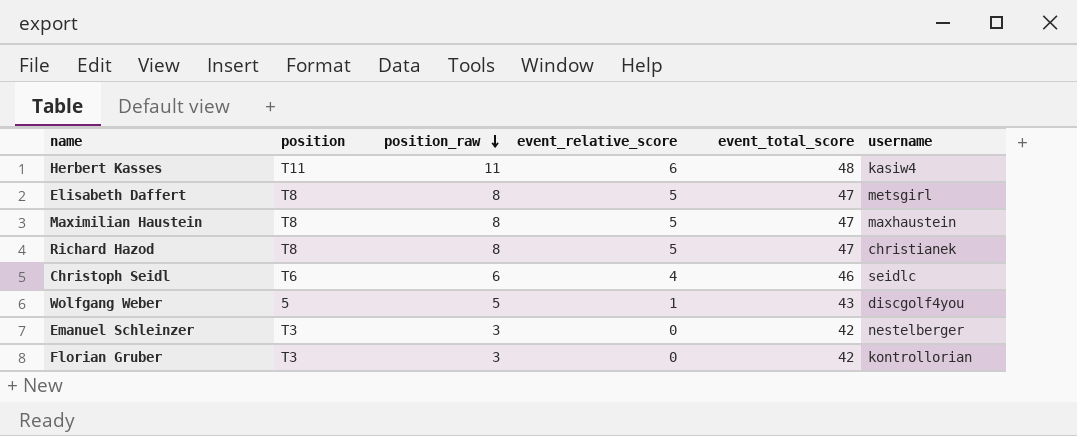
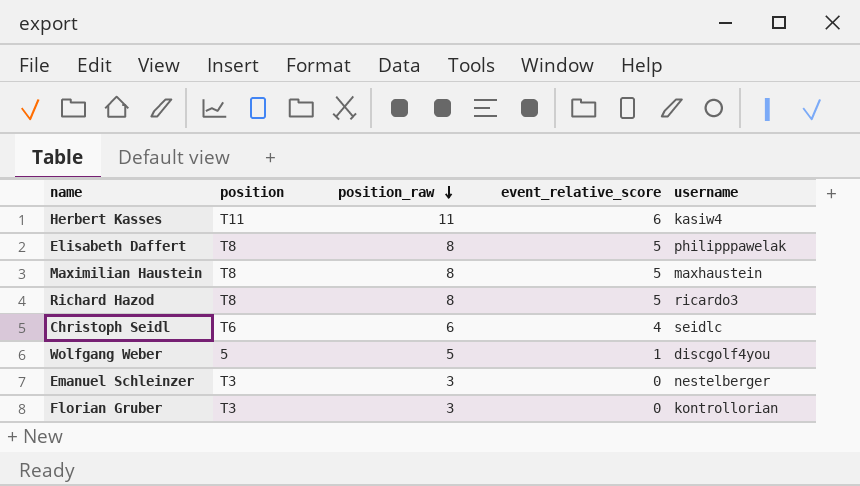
column event_total_score | position: 5 -> none
Elisabeth Daffert | username: metsgirl -> philipppawelak
Richard Hazod | username: christianek -> ricardo3

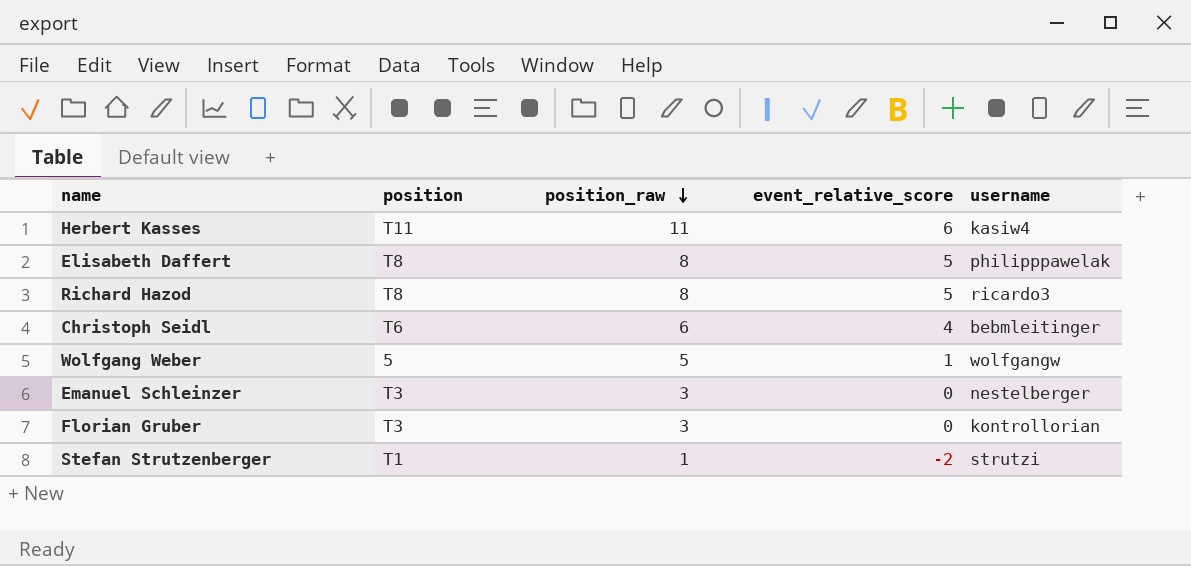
row Maximilian Haustein: T8 | 8 | 5 | maxhaustein -> none
Christoph Seidl | username: seidlc -> bebmleitinger
Wolfgang Weber | username: discgolf4you -> wolfgangw
row Stefan Strutzenberger: none -> T1 | 1 | -2 | strutzi

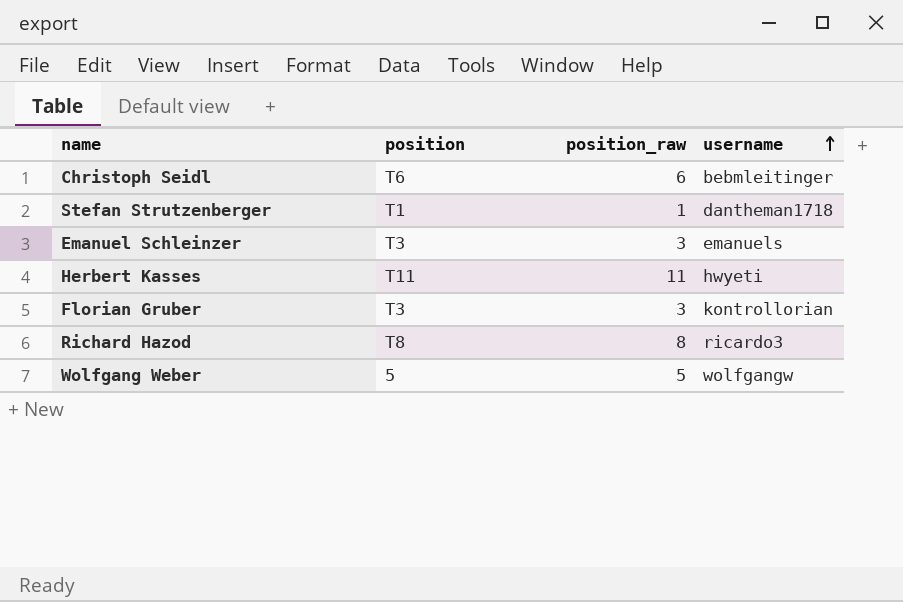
row order: position_raw descending -> username ascending
column event_relative_score | position: 4 -> none
row Elisabeth Daffert: T8 | 8 | 5 | philipppawelak -> none
Stefan Strutzenberger | username: strutzi -> dantheman1718
Emanuel Schleinzer | username: nestelberger -> emanuels
Herbert Kasses | username: kasiw4 -> hwyeti

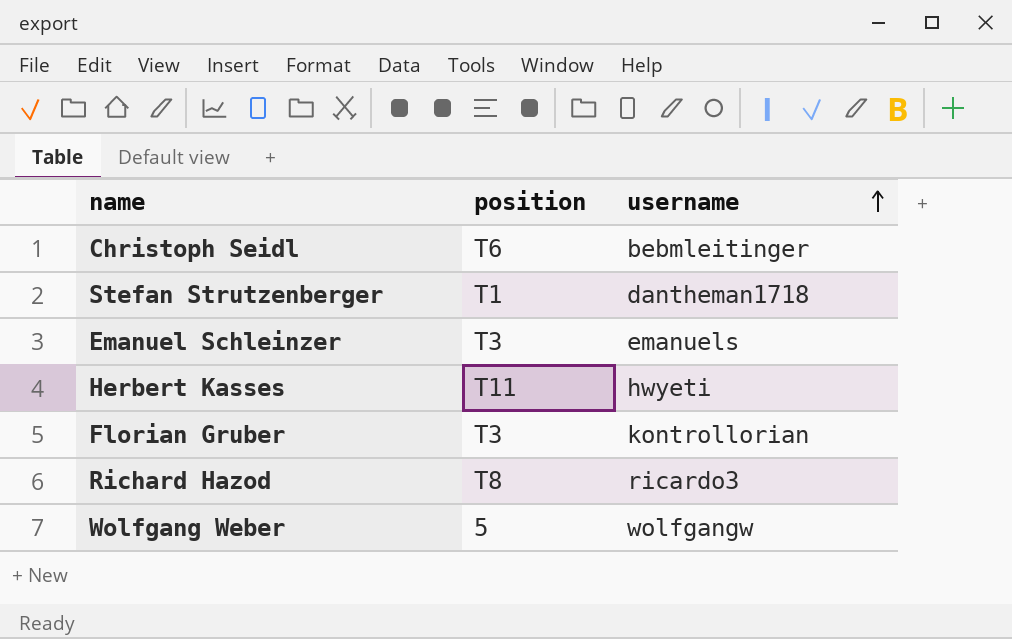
column position_raw | position: 3 -> none

